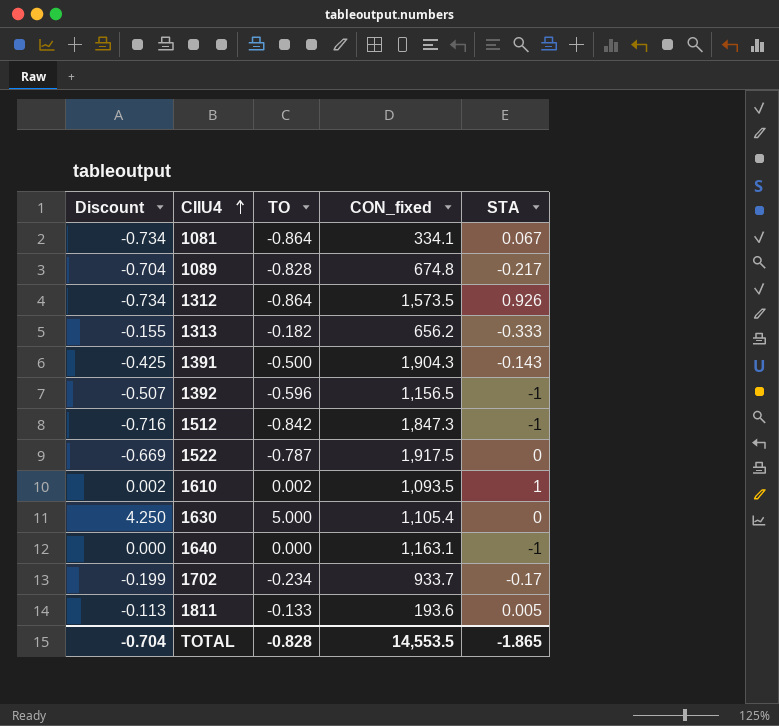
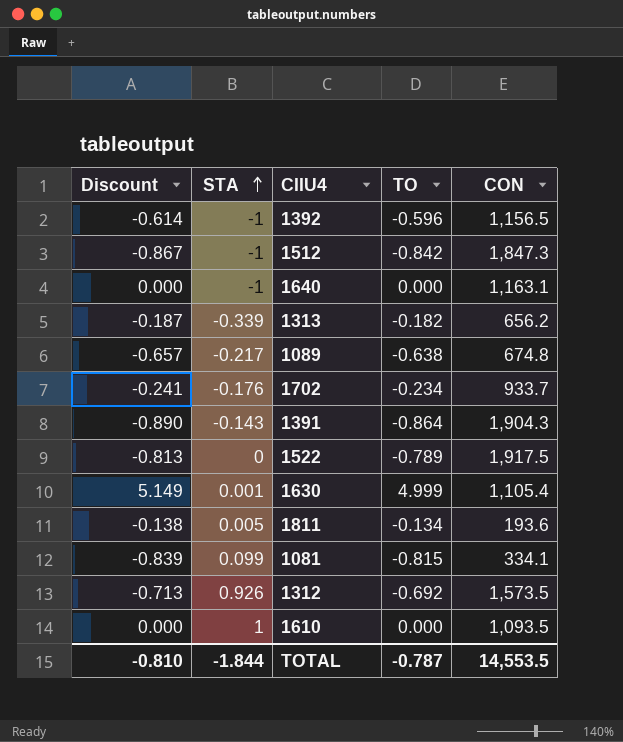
row order: CIIU4 ascending -> STA ascending
column Discount | formula: [TO] * 0.85 -> [TO] * 1.03
column STA | position: 5 -> 2
column name: CON_fixed -> CON
1313 | STA: -0.333 -> -0.339
1089 | TO: -0.828 -> -0.638
1702 | STA: -0.17 -> -0.176
1391 | TO: -0.500 -> -0.864
1522 | TO: -0.787 -> -0.789
1630 | STA: 0 -> 0.001
1630 | TO: 5.000 -> 4.999
1811 | TO: -0.133 -> -0.134
1081 | STA: 0.067 -> 0.099
1081 | TO: -0.864 -> -0.815
1312 | TO: -0.864 -> -0.692
1610 | TO: 0.002 -> 0.000
TOTAL | Discount: -0.704 -> -0.810
TOTAL | STA: -1.865 -> -1.844
TOTAL | TO: -0.828 -> -0.787

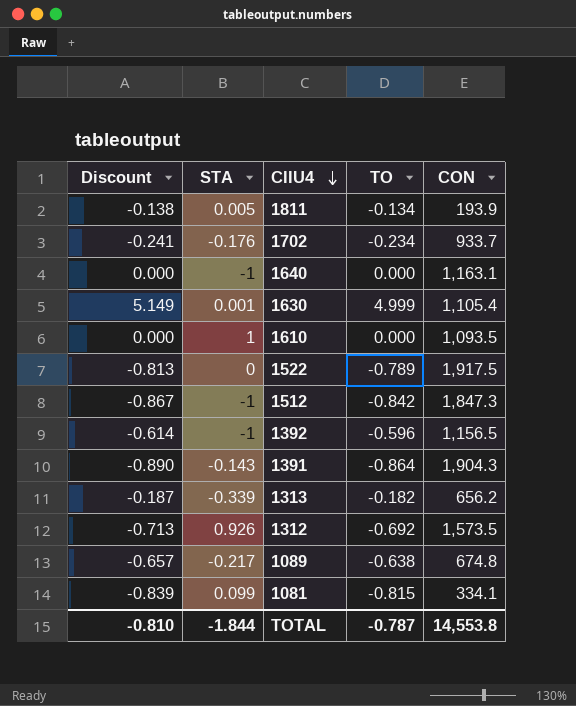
row order: STA ascending -> CIIU4 descending
1811 | CON: 193.6 -> 193.9
TOTAL | CON: 14,553.5 -> 14,553.8

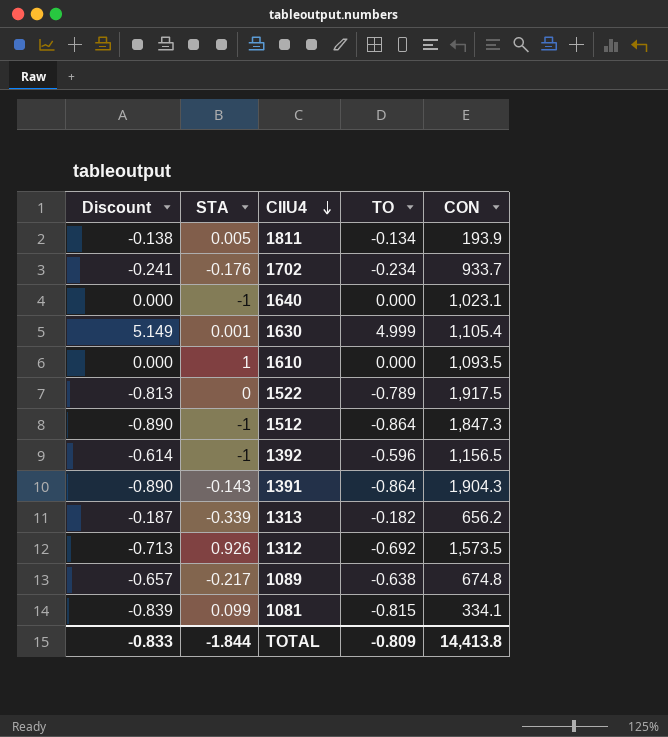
1640 | CON: 1,163.1 -> 1,023.1
1512 | Discount: -0.867 -> -0.890
1512 | TO: -0.842 -> -0.864
TOTAL | Discount: -0.810 -> -0.833
TOTAL | TO: -0.787 -> -0.809
TOTAL | CON: 14,553.8 -> 14,413.8

